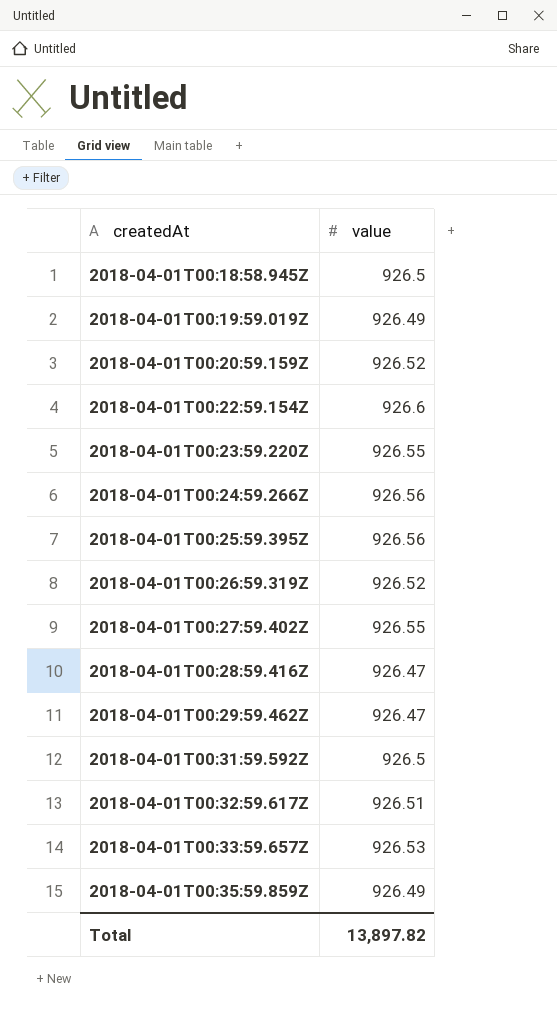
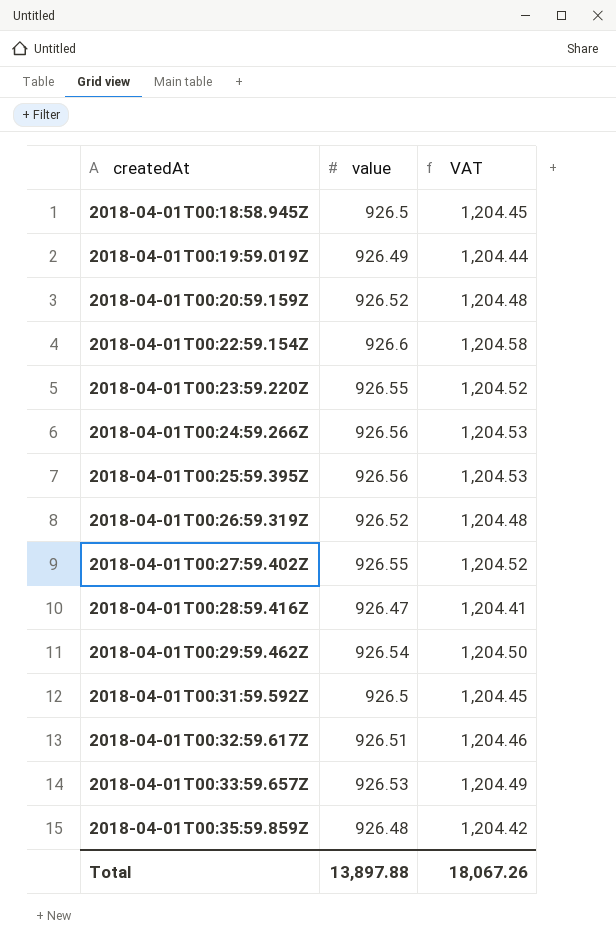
column VAT | formula: none -> [value] * 1.3
2018-04-01T00:29:59.462Z | value: 926.47 -> 926.54
2018-04-01T00:35:59.859Z | value: 926.49 -> 926.48
Total | value: 13,897.82 -> 13,897.88

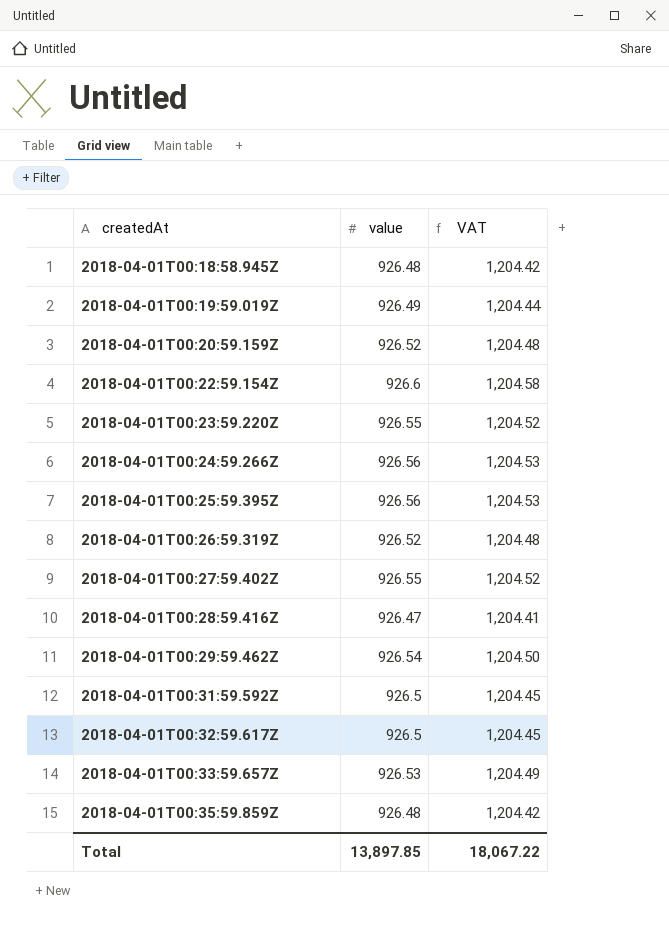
2018-04-01T00:18:58.945Z | value: 926.5 -> 926.48
2018-04-01T00:18:58.945Z | VAT: 1,204.45 -> 1,204.42
2018-04-01T00:32:59.617Z | value: 926.51 -> 926.5
2018-04-01T00:32:59.617Z | VAT: 1,204.46 -> 1,204.45
Total | value: 13,897.88 -> 13,897.85
Total | VAT: 18,067.26 -> 18,067.22

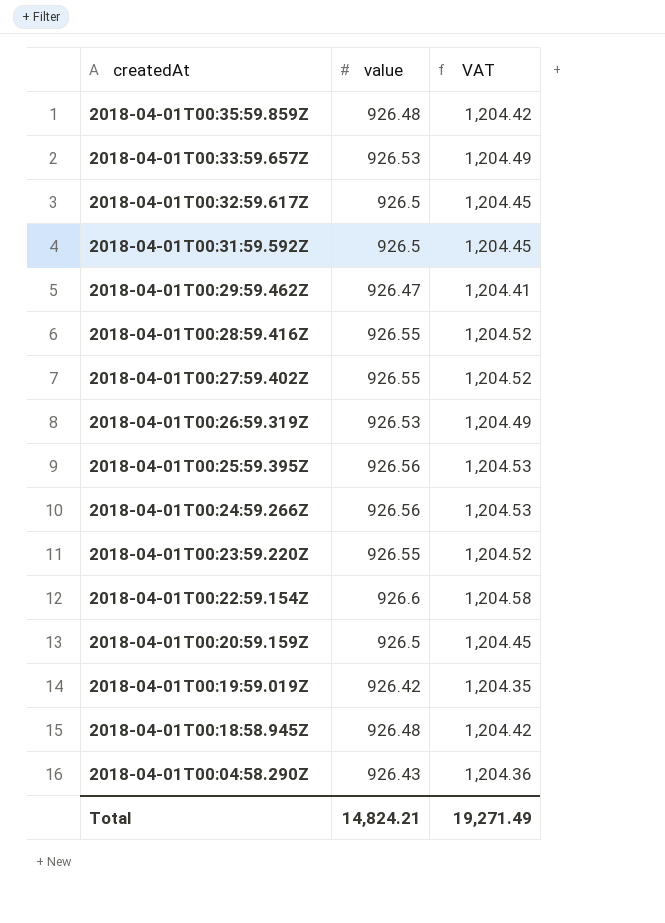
row order: createdAt ascending -> createdAt descending
2018-04-01T00:29:59.462Z | value: 926.54 -> 926.47
2018-04-01T00:29:59.462Z | VAT: 1,204.50 -> 1,204.41
2018-04-01T00:28:59.416Z | value: 926.47 -> 926.55
2018-04-01T00:28:59.416Z | VAT: 1,204.41 -> 1,204.52
2018-04-01T00:26:59.319Z | value: 926.52 -> 926.53
2018-04-01T00:26:59.319Z | VAT: 1,204.48 -> 1,204.49
2018-04-01T00:20:59.159Z | value: 926.52 -> 926.5
2018-04-01T00:20:59.159Z | VAT: 1,204.48 -> 1,204.45
2018-04-01T00:19:59.019Z | value: 926.49 -> 926.42
2018-04-01T00:19:59.019Z | VAT: 1,204.44 -> 1,204.35
row 2018-04-01T00:04:58.290Z: none -> 926.43 | 1,204.36
Total | value: 13,897.85 -> 14,824.21
Total | VAT: 18,067.22 -> 19,271.49

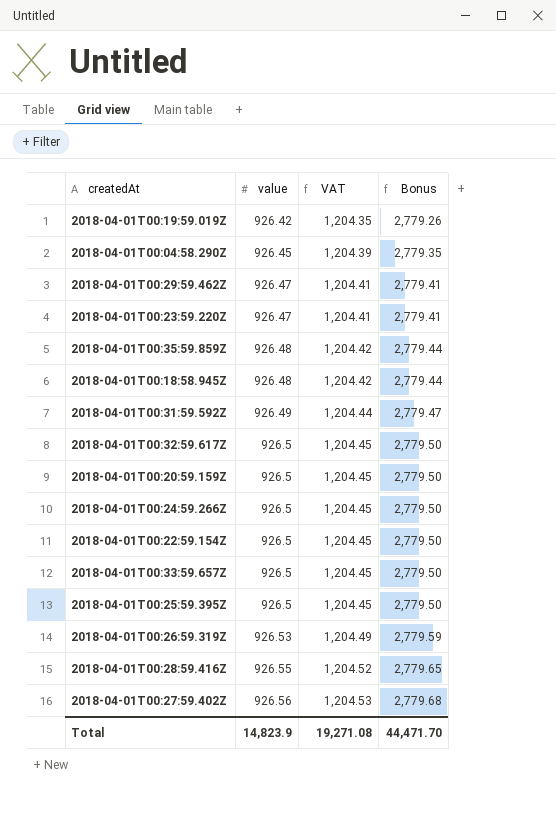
row order: createdAt descending -> value ascending
column Bonus | formula: none -> [value] * 3
2018-04-01T00:04:58.290Z | value: 926.43 -> 926.45
2018-04-01T00:04:58.290Z | VAT: 1,204.36 -> 1,204.39
2018-04-01T00:23:59.220Z | value: 926.55 -> 926.47
2018-04-01T00:23:59.220Z | VAT: 1,204.52 -> 1,204.41
2018-04-01T00:31:59.592Z | value: 926.5 -> 926.49
2018-04-01T00:31:59.592Z | VAT: 1,204.45 -> 1,204.44
2018-04-01T00:24:59.266Z | value: 926.56 -> 926.5
2018-04-01T00:24:59.266Z | VAT: 1,204.53 -> 1,204.45
2018-04-01T00:22:59.154Z | value: 926.6 -> 926.5
2018-04-01T00:22:59.154Z | VAT: 1,204.58 -> 1,204.45
2018-04-01T00:33:59.657Z | value: 926.53 -> 926.5
2018-04-01T00:33:59.657Z | VAT: 1,204.49 -> 1,204.45
2018-04-01T00:25:59.395Z | value: 926.56 -> 926.5
2018-04-01T00:25:59.395Z | VAT: 1,204.53 -> 1,204.45
2018-04-01T00:27:59.402Z | value: 926.55 -> 926.56
2018-04-01T00:27:59.402Z | VAT: 1,204.52 -> 1,204.53
Total | value: 14,824.21 -> 14,823.9
Total | VAT: 19,271.49 -> 19,271.08

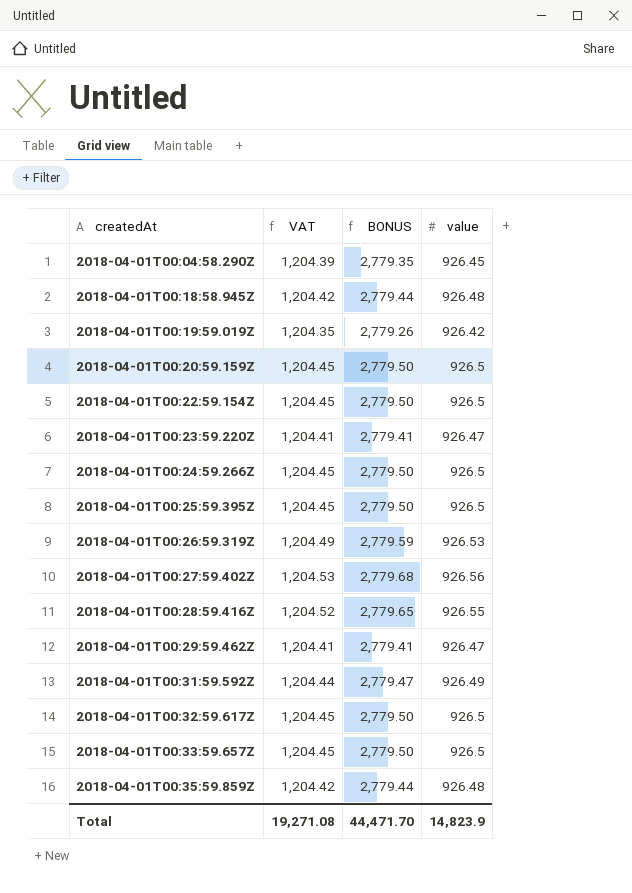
row order: value ascending -> createdAt ascending
column name: Bonus -> BONUS
column value | position: 2 -> 4

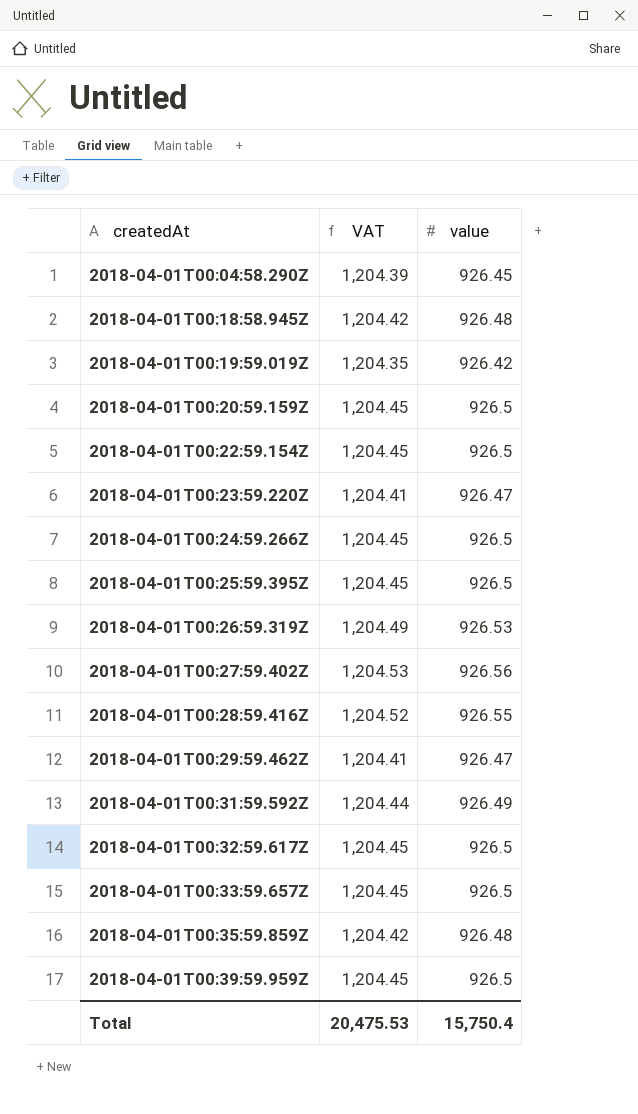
column BONUS | formula: [value] * 3 -> none
row 2018-04-01T00:39:59.959Z: none -> 1,204.45 | 926.5
Total | VAT: 19,271.08 -> 20,475.53
Total | value: 14,823.9 -> 15,750.4

